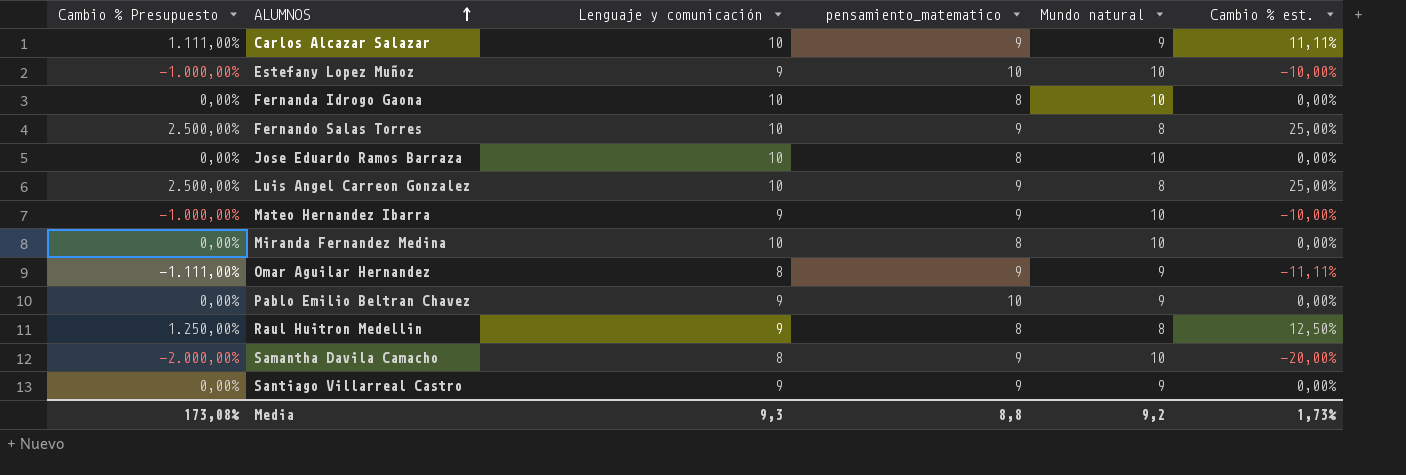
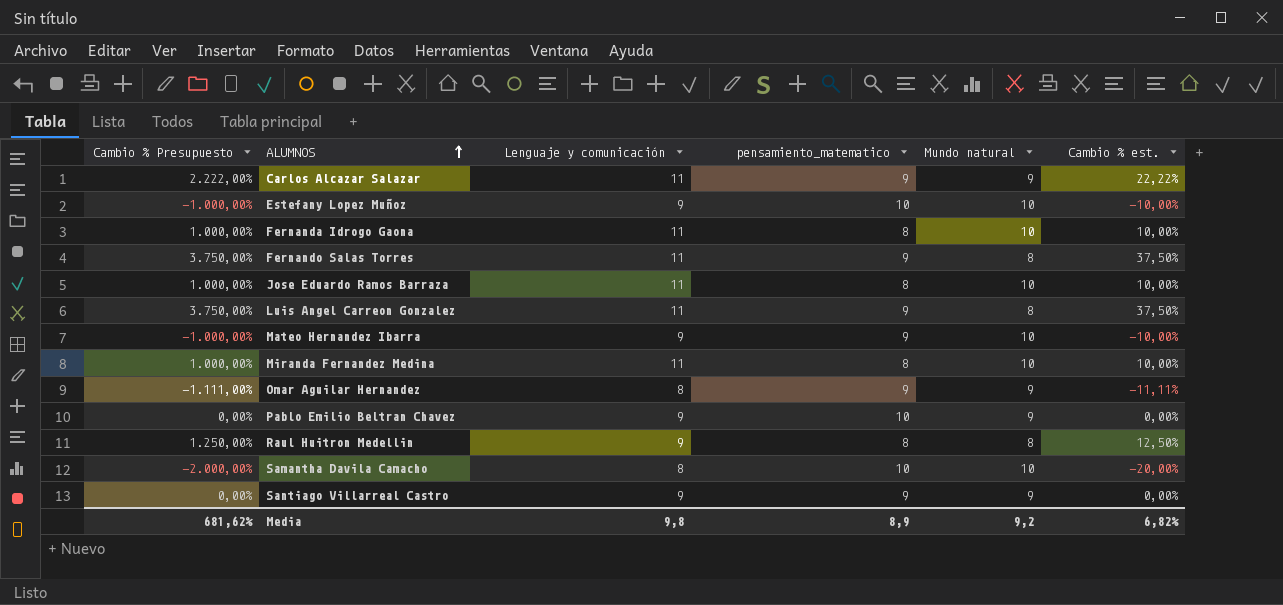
Carlos Alcazar Salazar | Cambio % Presupuesto: 1.111,00% -> 2.222,00%
Carlos Alcazar Salazar | Lenguaje y comunicación: 10 -> 11
Carlos Alcazar Salazar | Cambio % est.: 11,11% -> 22,22%
Fernanda Idrogo Gaona | Cambio % Presupuesto: 0,00% -> 1.000,00%
Fernanda Idrogo Gaona | Lenguaje y comunicación: 10 -> 11
Fernanda Idrogo Gaona | Cambio % est.: 0,00% -> 10,00%
Fernando Salas Torres | Cambio % Presupuesto: 2.500,00% -> 3.750,00%
Fernando Salas Torres | Lenguaje y comunicación: 10 -> 11
Fernando Salas Torres | Cambio % est.: 25,00% -> 37,50%
Jose Eduardo Ramos Barraza | Cambio % Presupuesto: 0,00% -> 1.000,00%
Jose Eduardo Ramos Barraza | Lenguaje y comunicación: 10 -> 11
Jose Eduardo Ramos Barraza | Cambio % est.: 0,00% -> 10,00%
Luis Angel Carreon Gonzalez | Cambio % Presupuesto: 2.500,00% -> 3.750,00%
Luis Angel Carreon Gonzalez | Lenguaje y comunicación: 10 -> 11
Luis Angel Carreon Gonzalez | Cambio % est.: 25,00% -> 37,50%
Miranda Fernandez Medina | Cambio % Presupuesto: 0,00% -> 1.000,00%
Miranda Fernandez Medina | Lenguaje y comunicación: 10 -> 11
Miranda Fernandez Medina | Cambio % est.: 0,00% -> 10,00%
Samantha Davila Camacho | pensamiento_matematico: 9 -> 10
Media | Cambio % Presupuesto: 173,08% -> 681,62%
Media | Lenguaje y comunicación: 9,3 -> 9,8
Media | pensamiento_matematico: 8,8 -> 8,9
Media | Cambio % est.: 1,73% -> 6,82%

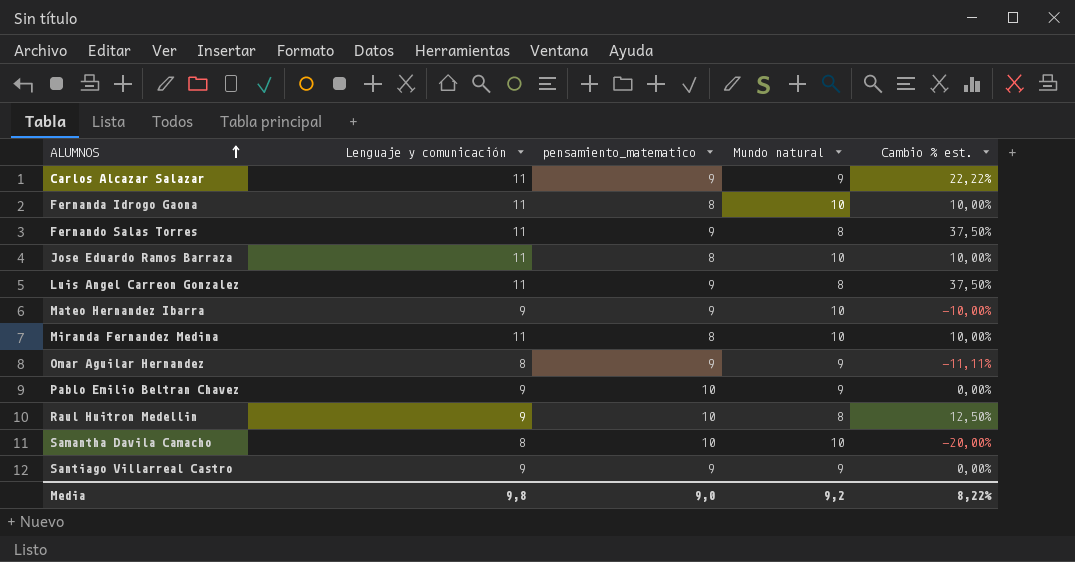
column Cambio % Presupuesto | formula: [Cambio % est.] * 100 -> none
row Estefany Lopez Muñoz: -1.000,00% | 9 | 10 | 10 | -10,00% -> none
Raul Huitron Medellin | pensamiento_matematico: 8 -> 10
Media | pensamiento_matematico: 8,9 -> 9,0
Media | Cambio % est.: 6,82% -> 8,22%

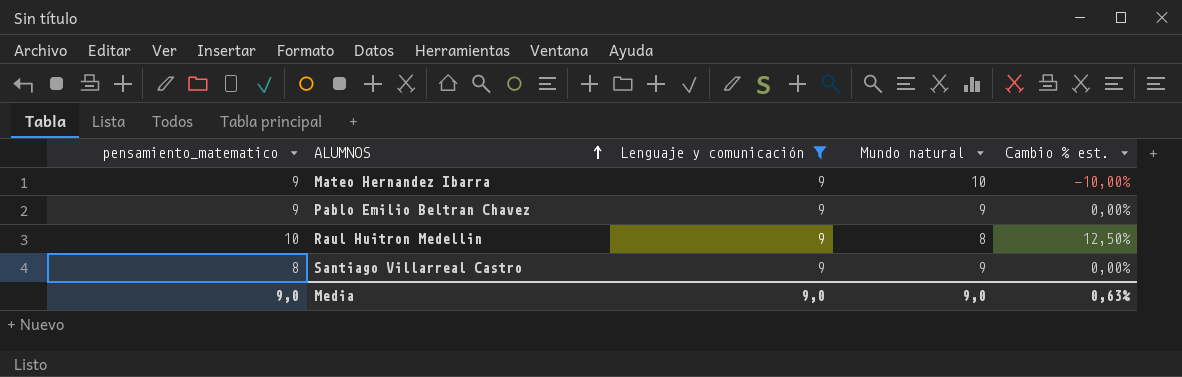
filter: none -> Lenguaje y comunicación = 9
column pensamiento_matematico | position: 3 -> 1
Pablo Emilio Beltran Chavez | pensamiento_matematico: 10 -> 9
Santiago Villarreal Castro | pensamiento_matematico: 9 -> 8
Media | Lenguaje y comunicación: 9,8 -> 9,0
Media | Mundo natural: 9,2 -> 9,0
Media | Cambio % est.: 8,22% -> 0,63%

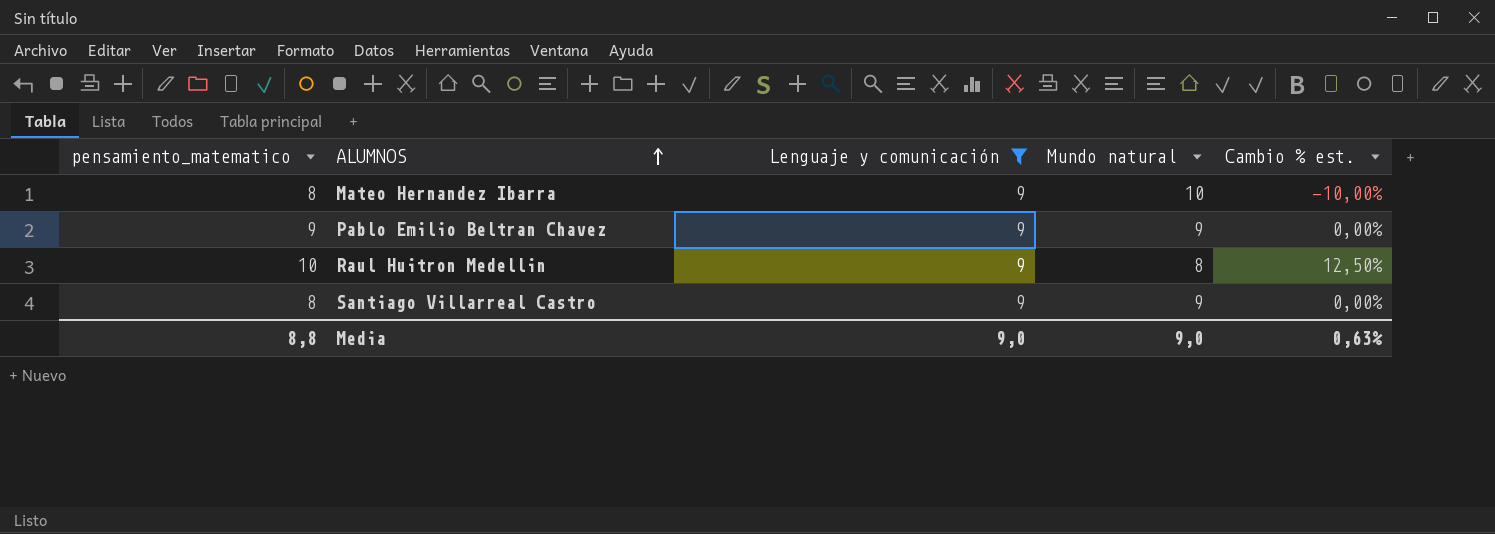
Mateo Hernandez Ibarra | pensamiento_matematico: 9 -> 8
Media | pensamiento_matematico: 9,0 -> 8,8

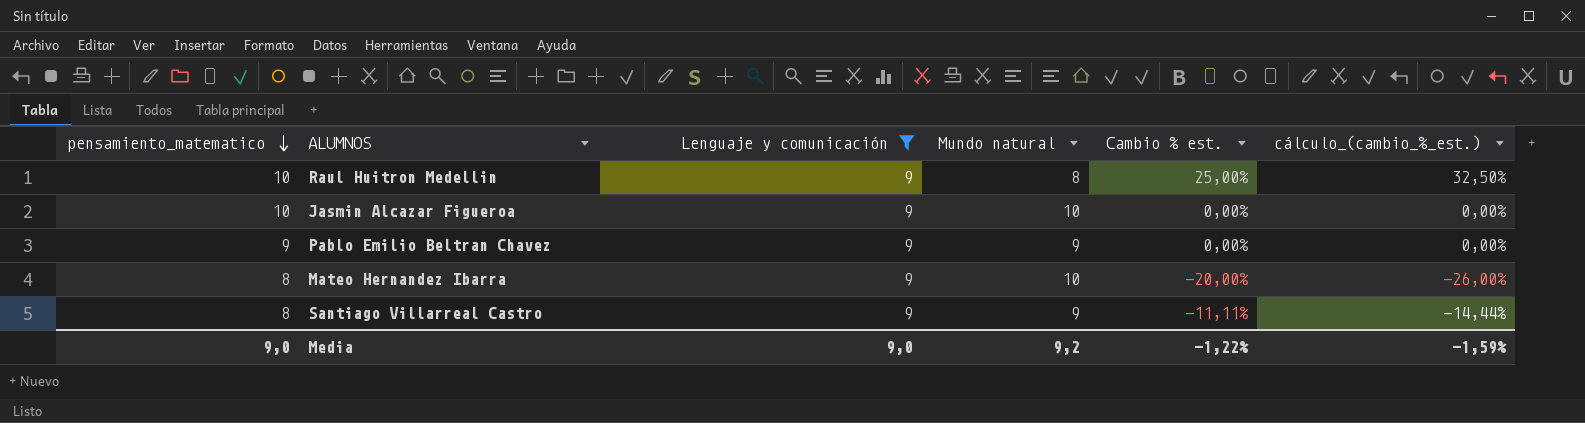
row order: ALUMNOS ascending -> pensamiento_matematico descending
column Cambio % est. | formula: ([Lenguaje y comunicación] - [Mundo natural]) / [Mundo natural] -> ([pensamiento_matematico] - [Mundo natural]) / [Mundo natural]
column cálculo_(cambio_%_est.) | formula: none -> [Cambio % est.] * 1,3
row Jasmin Alcazar Figueroa: none -> 10 | 9 | 10 | 0,00% | 0,00%
Media | pensamiento_matematico: 8,8 -> 9,0
Media | Mundo natural: 9,0 -> 9,2
Media | Cambio % est.: 0,63% -> -1,22%

